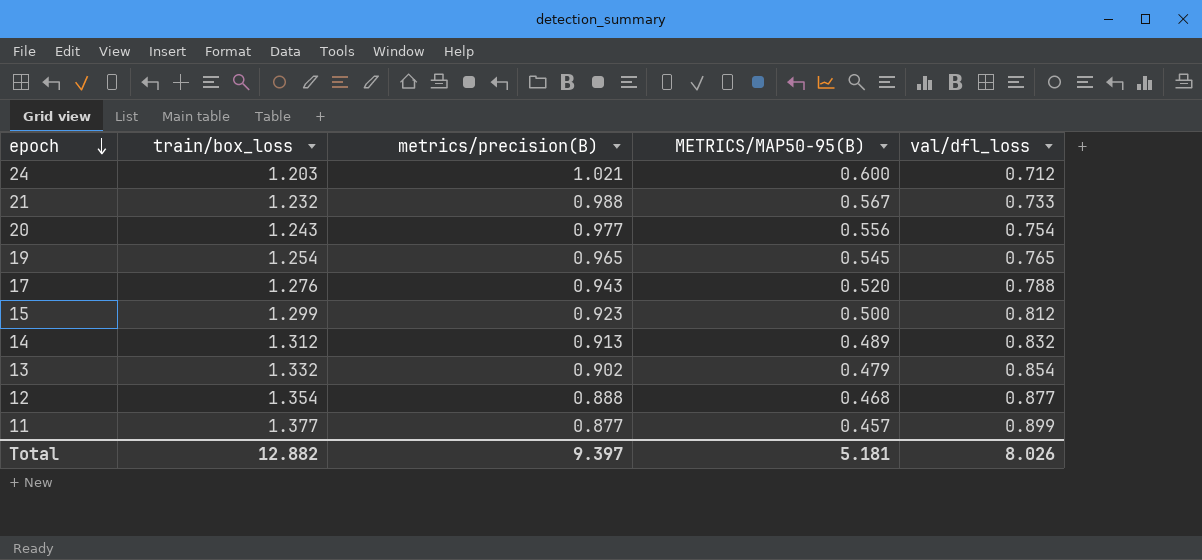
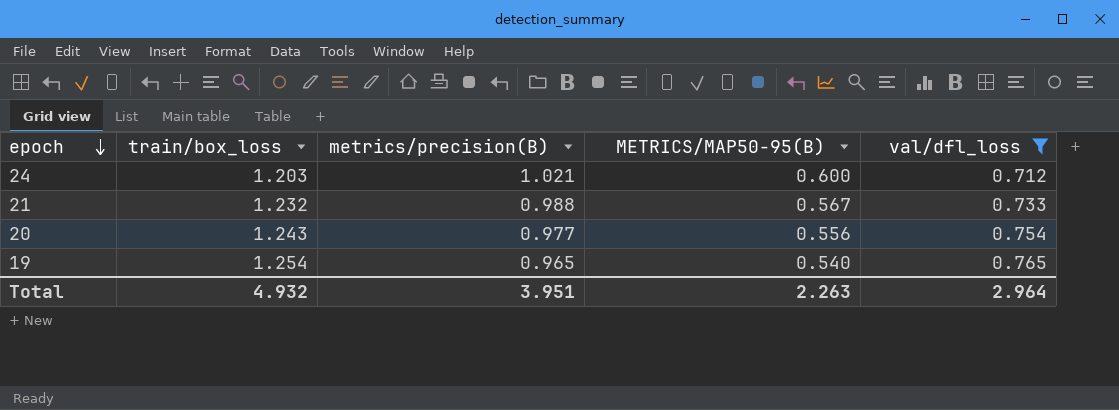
filter: none -> val/dfl_loss <= 0.765
19 | METRICS/MAP50-95(B): 0.545 -> 0.540
Total | train/box_loss: 12.882 -> 4.932
Total | metrics/precision(B): 9.397 -> 3.951
Total | METRICS/MAP50-95(B): 5.181 -> 2.263
Total | val/dfl_loss: 8.026 -> 2.964

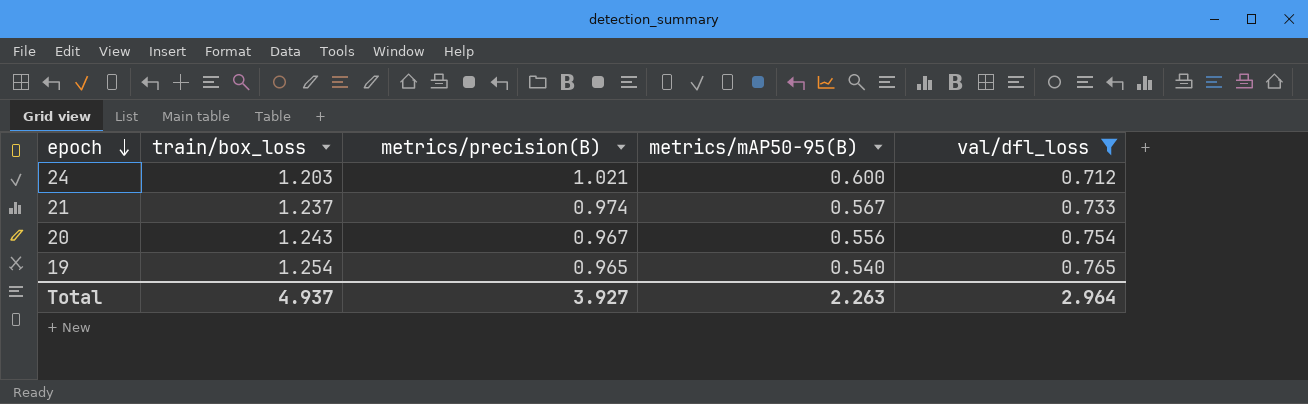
column name: METRICS/MAP50-95(B) -> metrics/mAP50-95(B)
21 | train/box_loss: 1.232 -> 1.237
21 | metrics/precision(B): 0.988 -> 0.974
20 | metrics/precision(B): 0.977 -> 0.967
Total | train/box_loss: 4.932 -> 4.937
Total | metrics/precision(B): 3.951 -> 3.927

